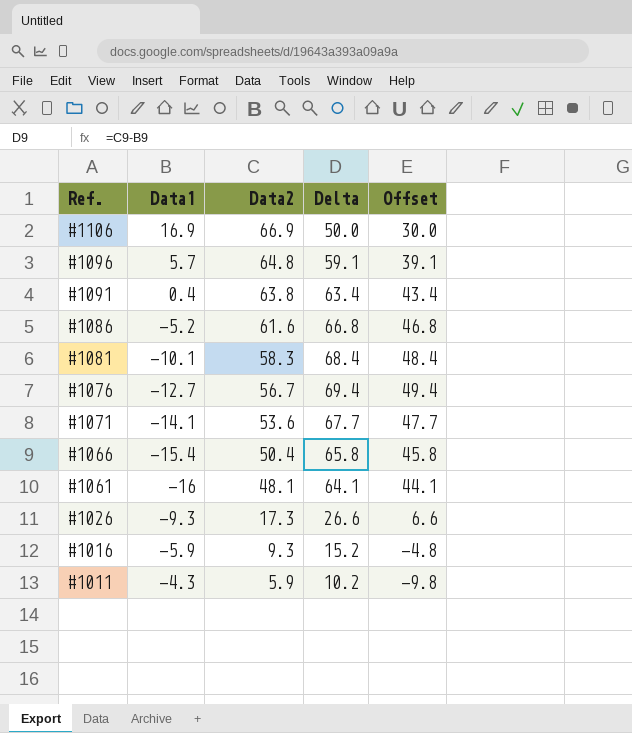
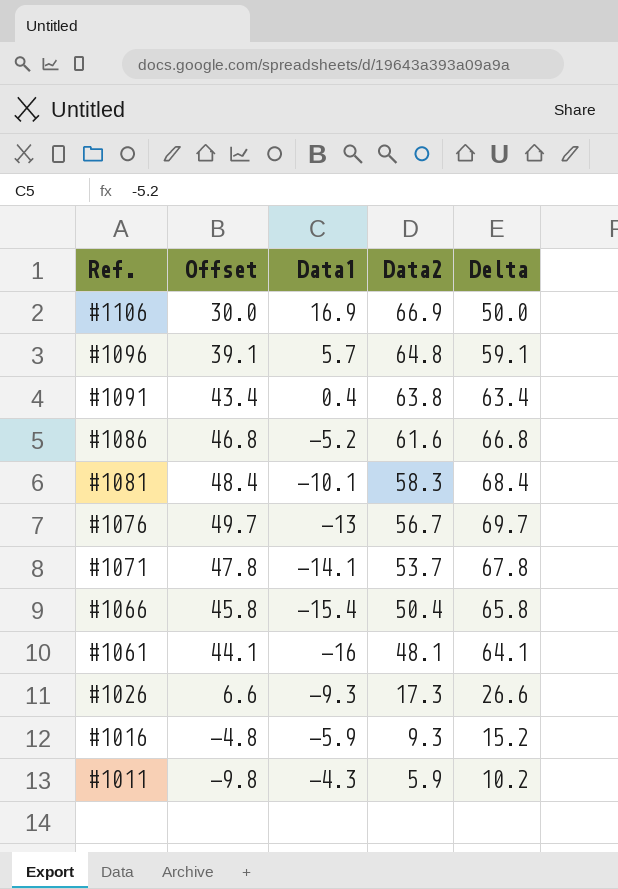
column Offset | position: 5 -> 2
#1076 | Offset: 49.4 -> 49.7
#1076 | Data1: -12.7 -> -13
#1076 | Delta: 69.4 -> 69.7
#1071 | Offset: 47.7 -> 47.8
#1071 | Data2: 53.6 -> 53.7
#1071 | Delta: 67.7 -> 67.8

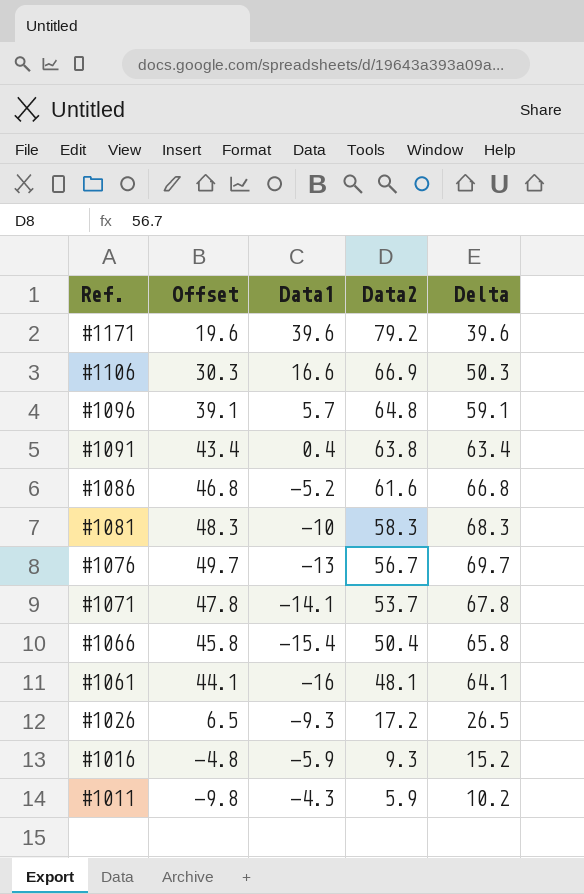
row #1171: none -> 19.6 | 39.6 | 79.2 | 39.6
#1106 | Offset: 30.0 -> 30.3
#1106 | Data1: 16.9 -> 16.6
#1106 | Delta: 50.0 -> 50.3
#1081 | Offset: 48.4 -> 48.3
#1081 | Data1: -10.1 -> -10
#1081 | Delta: 68.4 -> 68.3
#1026 | Offset: 6.6 -> 6.5
#1026 | Data2: 17.3 -> 17.2
#1026 | Delta: 26.6 -> 26.5

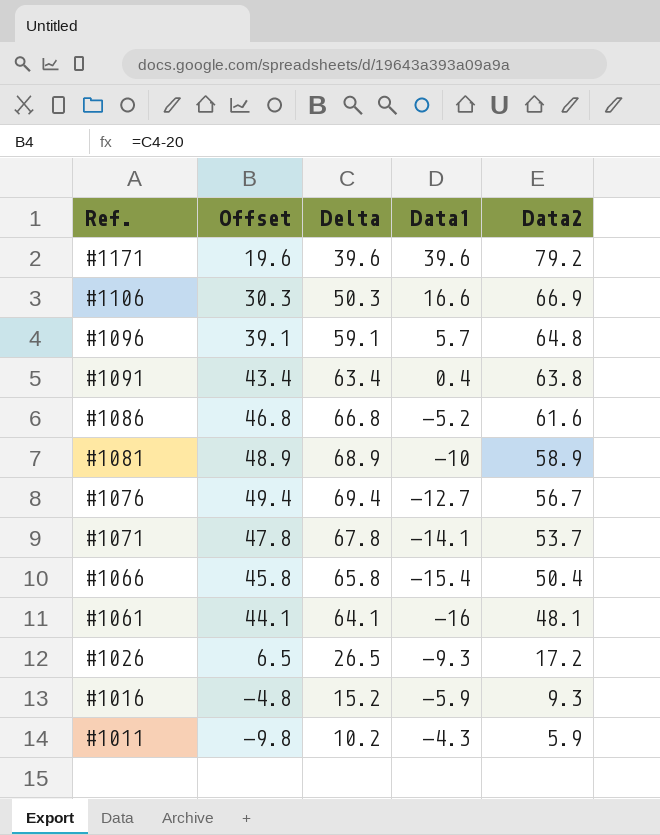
column Delta | position: 5 -> 3
#1081 | Offset: 48.3 -> 48.9
#1081 | Delta: 68.3 -> 68.9
#1081 | Data2: 58.3 -> 58.9
#1076 | Offset: 49.7 -> 49.4
#1076 | Delta: 69.7 -> 69.4
#1076 | Data1: -13 -> -12.7

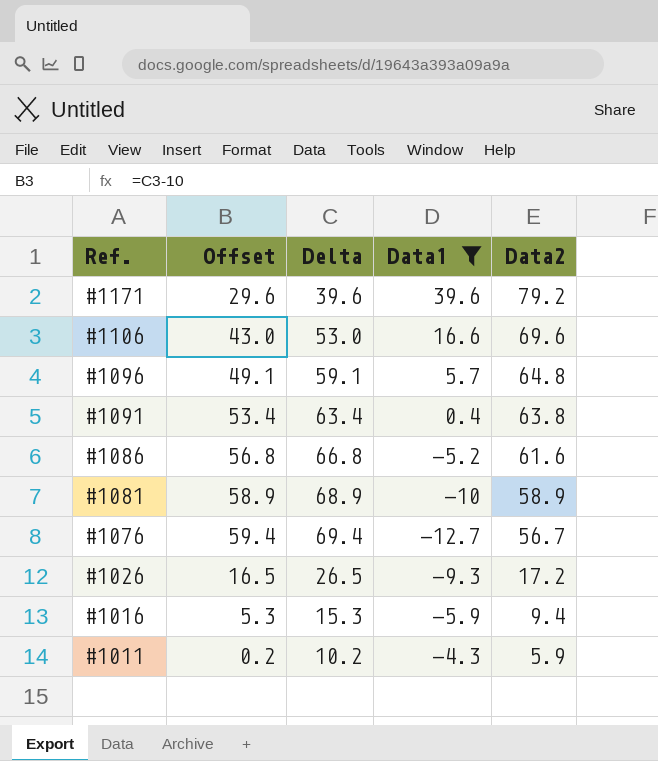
filter: none -> Data1 >= -12.7
column Offset | formula: [Delta] - 20 -> [Delta] - 10
#1106 | Delta: 50.3 -> 53.0
#1106 | Data2: 66.9 -> 69.6
#1016 | Delta: 15.2 -> 15.3
#1016 | Data2: 9.3 -> 9.4

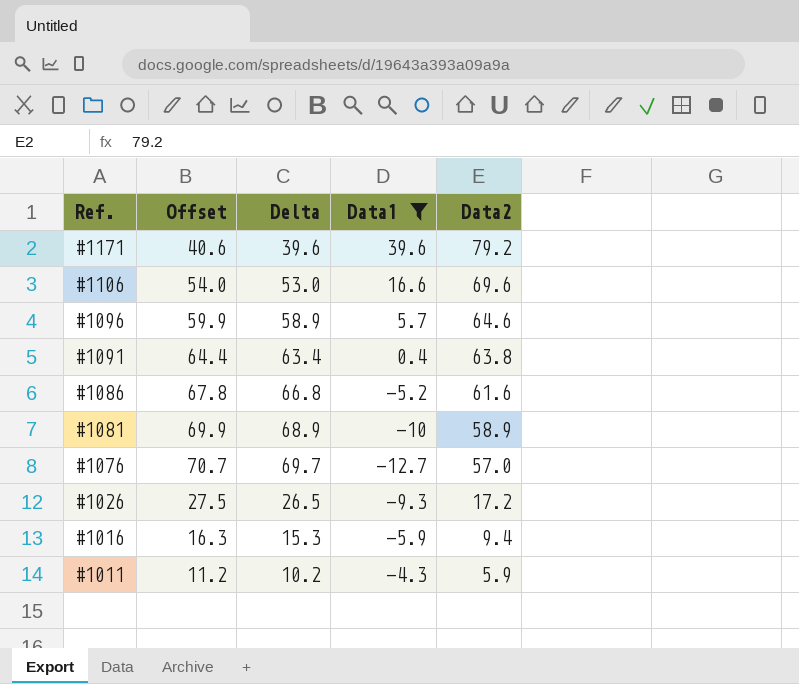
column Offset | formula: [Delta] - 10 -> [Delta] + 1
#1096 | Delta: 59.1 -> 58.9
#1096 | Data2: 64.8 -> 64.6
#1076 | Delta: 69.4 -> 69.7
#1076 | Data2: 56.7 -> 57.0

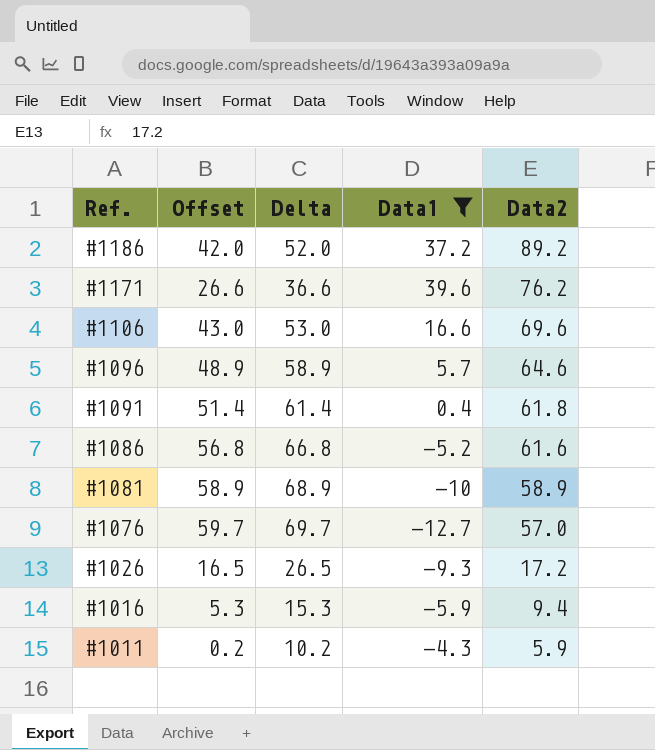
column Offset | formula: [Delta] + 1 -> [Delta] - 10
row #1186: none -> 42.0 | 52.0 | 37.2 | 89.2
#1171 | Delta: 39.6 -> 36.6
#1171 | Data2: 79.2 -> 76.2
#1091 | Delta: 63.4 -> 61.4
#1091 | Data2: 63.8 -> 61.8

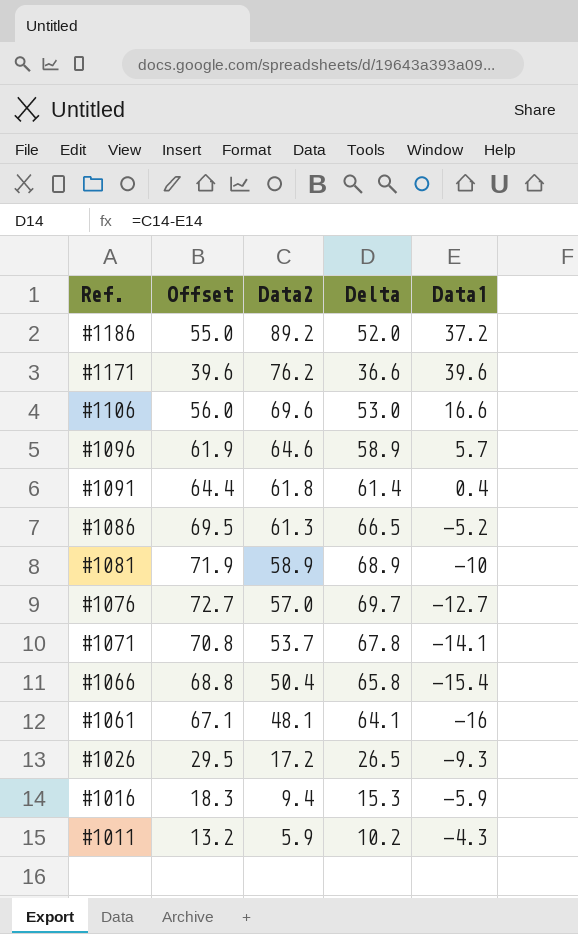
filter: Data1 >= -12.7 -> none
column Offset | formula: [Delta] - 10 -> [Delta] + 3
column Data2 | position: 5 -> 3
#1086 | Data2: 61.6 -> 61.3
#1086 | Delta: 66.8 -> 66.5

